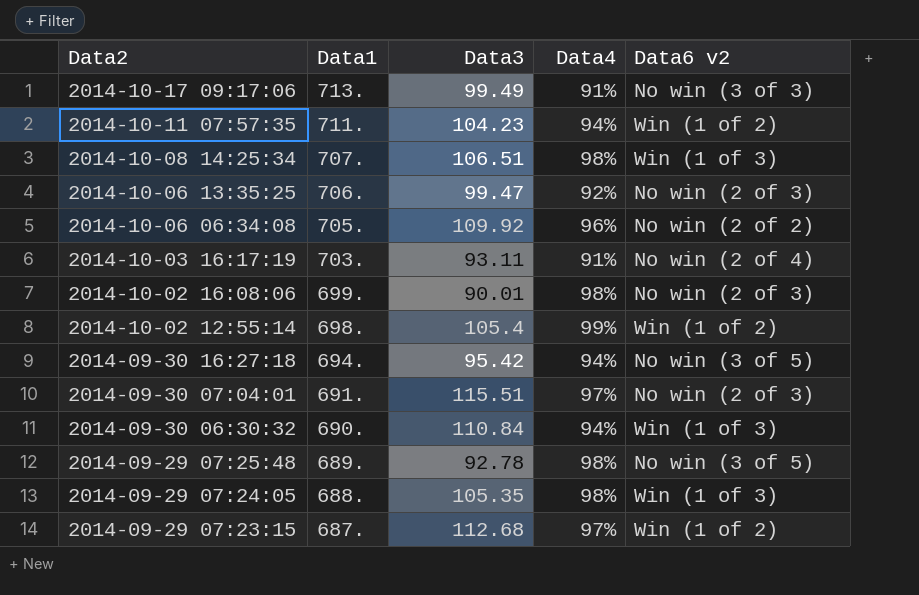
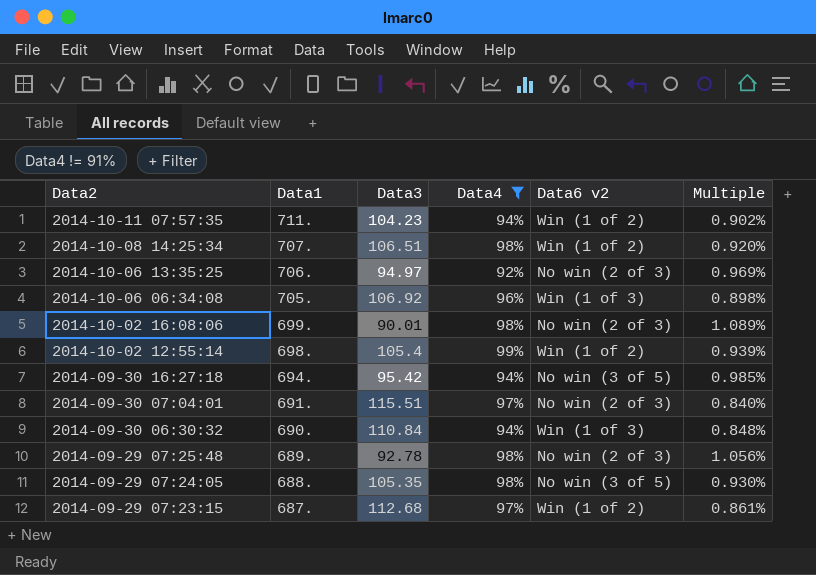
filter: none -> Data4 != 91%
column Multiple | formula: none -> [Data4] / [Data3]
2014-10-08 14:25:34 | Data6 v2: Win (1 of 3) -> Win (1 of 2)
2014-10-06 13:35:25 | Data3: 99.47 -> 94.97
2014-10-06 06:34:08 | Data3: 109.92 -> 106.92
2014-10-06 06:34:08 | Data6 v2: No win (2 of 2) -> Win (1 of 3)
2014-09-29 07:25:48 | Data6 v2: No win (3 of 5) -> No win (2 of 3)
2014-09-29 07:24:05 | Data6 v2: Win (1 of 3) -> No win (3 of 5)

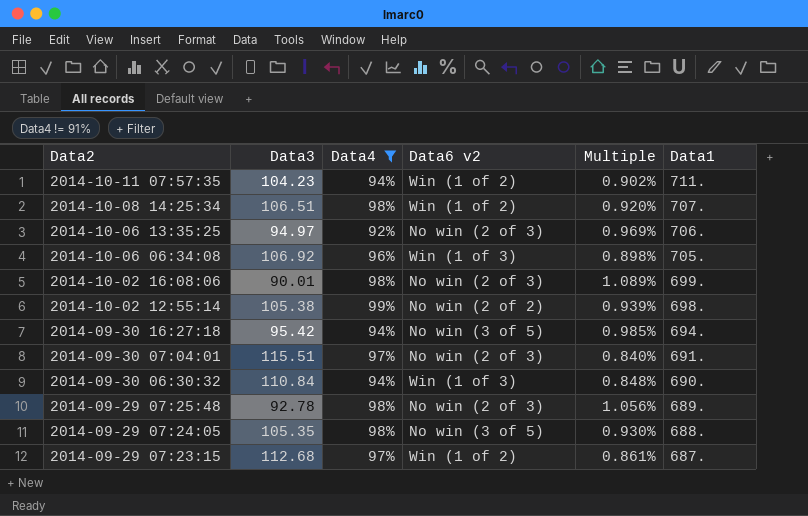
column Data1 | position: 2 -> 6
2014-10-02 12:55:14 | Data3: 105.4 -> 105.38
2014-10-02 12:55:14 | Data6 v2: Win (1 of 2) -> No win (2 of 2)

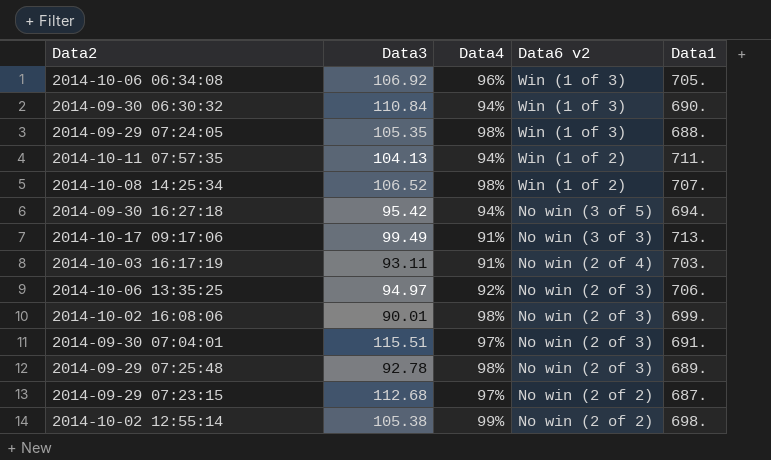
filter: Data4 != 91% -> none
row order: Data2 descending -> Data6 v2 descending
column Multiple | formula: [Data4] / [Data3] -> none
2014-09-29 07:24:05 | Data6 v2: No win (3 of 5) -> Win (1 of 3)
2014-10-11 07:57:35 | Data3: 104.23 -> 104.13
2014-10-08 14:25:34 | Data3: 106.51 -> 106.52
2014-09-29 07:23:15 | Data6 v2: Win (1 of 2) -> No win (2 of 2)

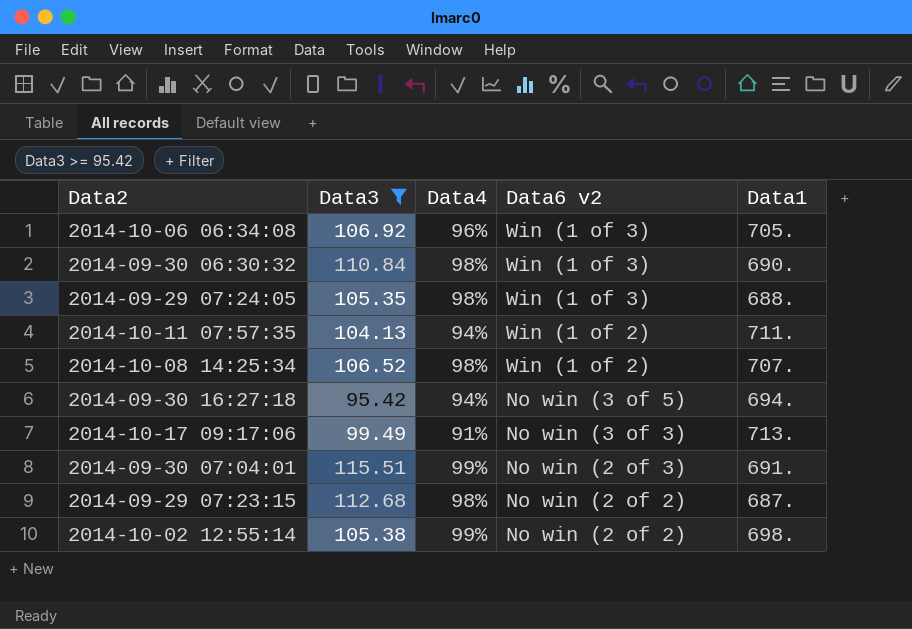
filter: none -> Data3 >= 95.42
2014-09-30 06:30:32 | Data4: 94% -> 98%
2014-09-30 07:04:01 | Data4: 97% -> 99%
2014-09-29 07:23:15 | Data4: 97% -> 98%

